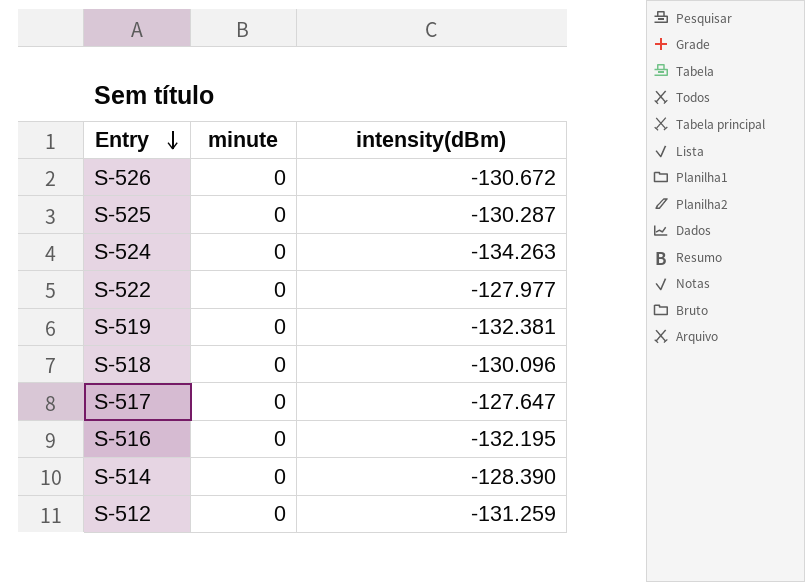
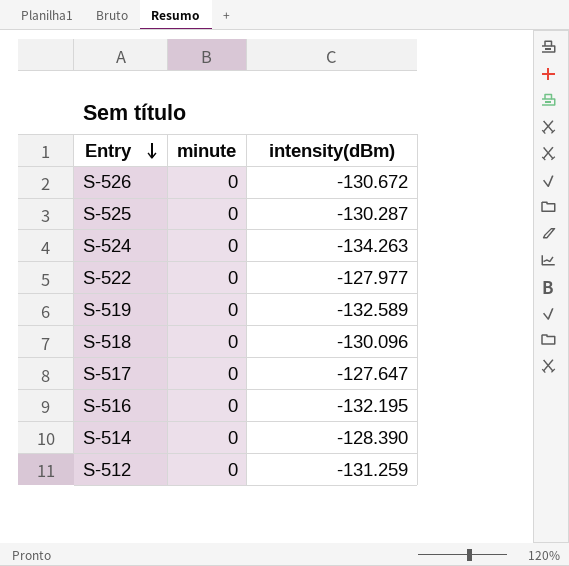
S-519 | intensity(dBm): -132.381 -> -132.589

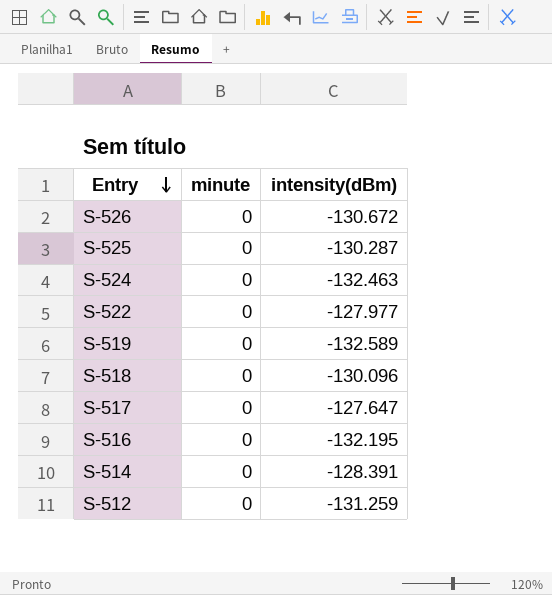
S-524 | intensity(dBm): -134.263 -> -132.463
S-514 | intensity(dBm): -128.390 -> -128.391

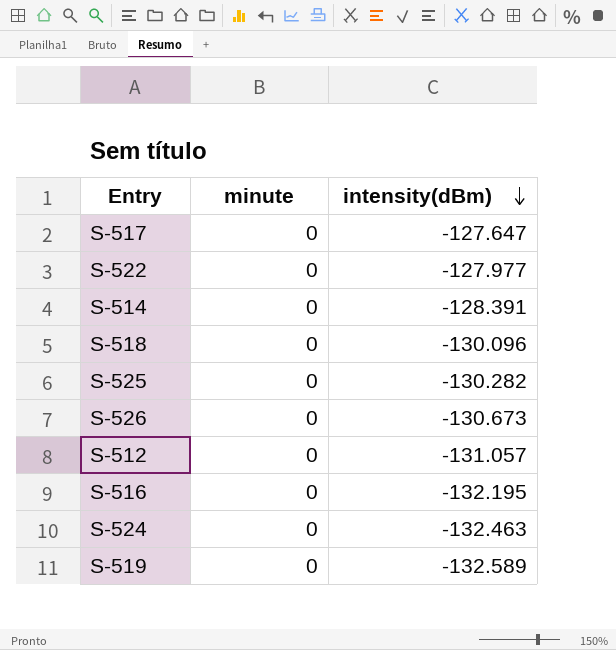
row order: Entry descending -> intensity(dBm) descending
S-525 | intensity(dBm): -130.287 -> -130.282
S-526 | intensity(dBm): -130.672 -> -130.673
S-512 | intensity(dBm): -131.259 -> -131.057

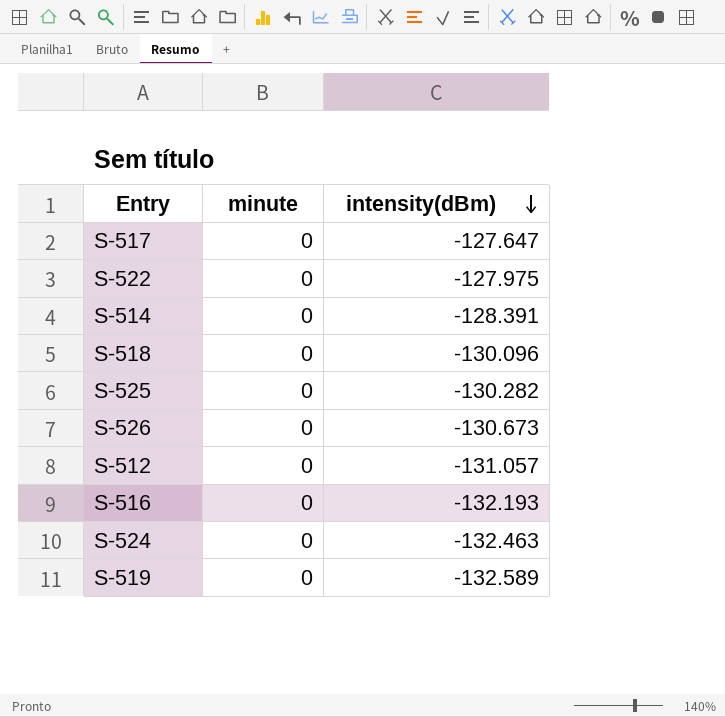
S-522 | intensity(dBm): -127.977 -> -127.975
S-516 | intensity(dBm): -132.195 -> -132.193

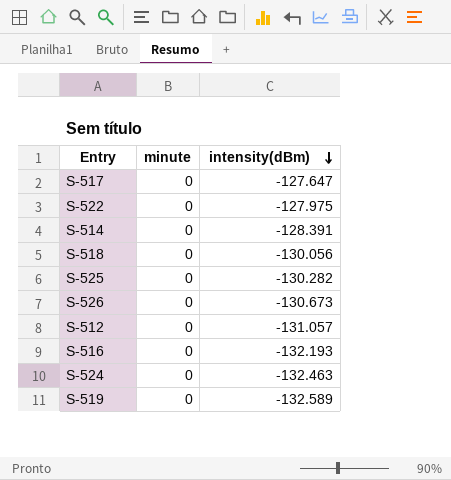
S-518 | intensity(dBm): -130.096 -> -130.056

